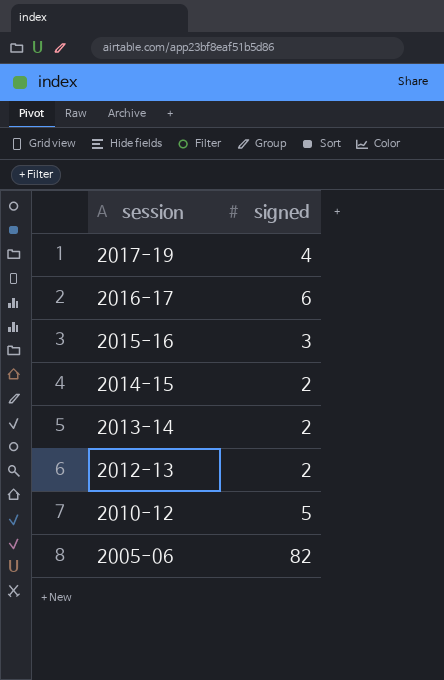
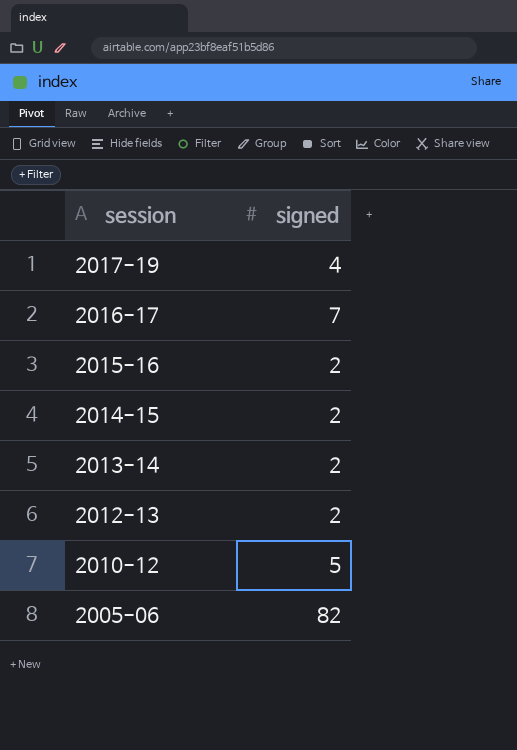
2016-17 | signed: 6 -> 7
2015-16 | signed: 3 -> 2

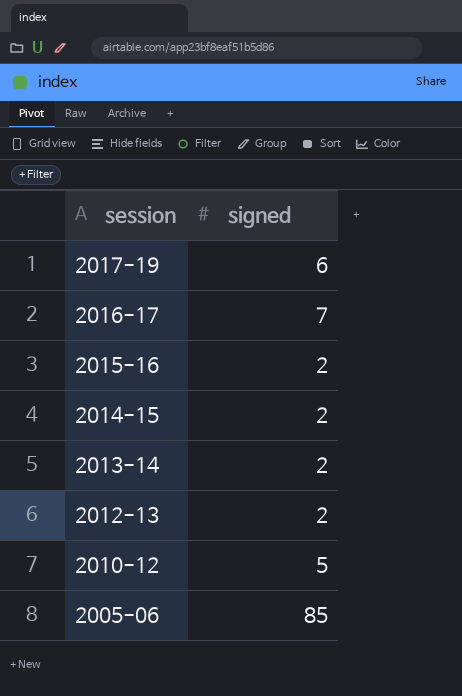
2017-19 | signed: 4 -> 6
2005-06 | signed: 82 -> 85

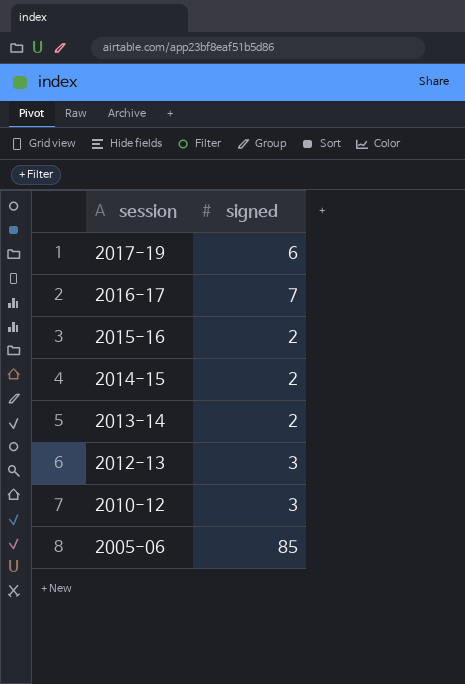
2012-13 | signed: 2 -> 3
2010-12 | signed: 5 -> 3

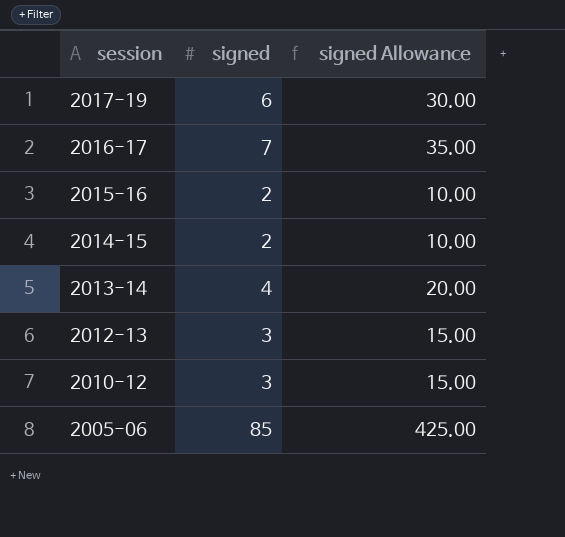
column signed Allowance | formula: none -> [signed] * 5
2013-14 | signed: 2 -> 4

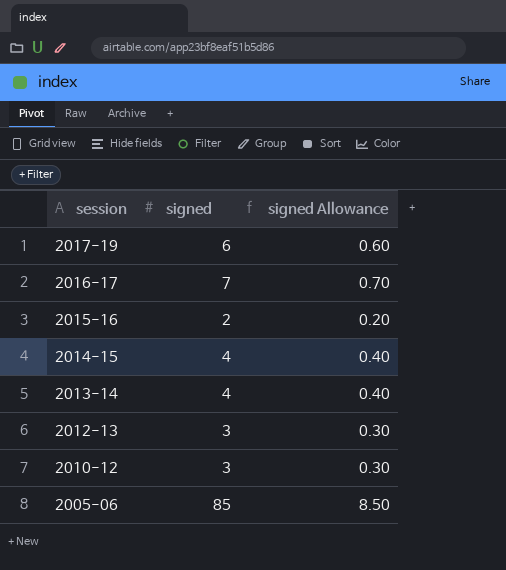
column signed Allowance | formula: [signed] * 5 -> [signed] * 0.1
2014-15 | signed: 2 -> 4

